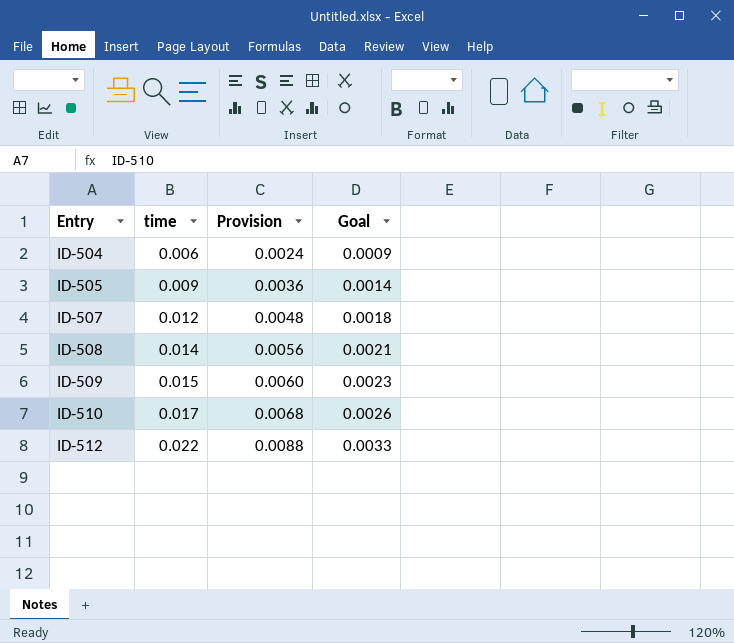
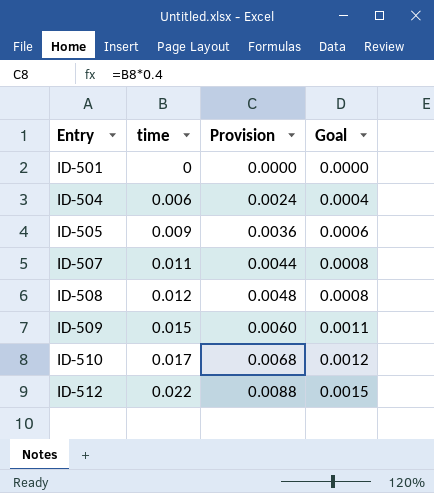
column Goal | formula: [time] * 0.15 -> [time] * 0.07
row ID-501: none -> 0 | 0.0000 | 0.0000
ID-507 | time: 0.012 -> 0.011
ID-507 | Provision: 0.0048 -> 0.0044
ID-508 | time: 0.014 -> 0.012
ID-508 | Provision: 0.0056 -> 0.0048

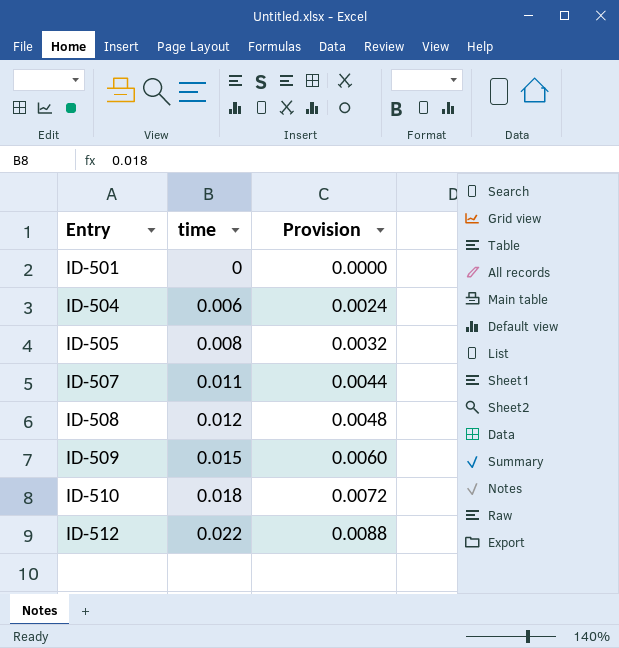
column Goal | formula: [time] * 0.07 -> none
ID-505 | time: 0.009 -> 0.008
ID-505 | Provision: 0.0036 -> 0.0032
ID-510 | time: 0.017 -> 0.018
ID-510 | Provision: 0.0068 -> 0.0072

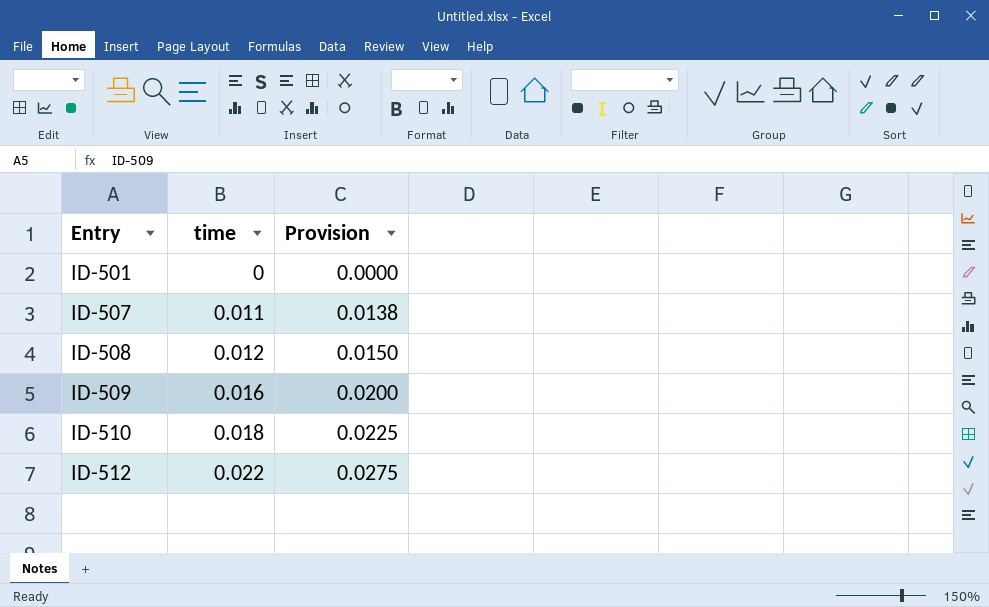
column Provision | formula: [time] * 0.4 -> [time] * 1.25
row ID-504: 0.006 | 0.0024 -> none
row ID-505: 0.008 | 0.0032 -> none
ID-509 | time: 0.015 -> 0.016

